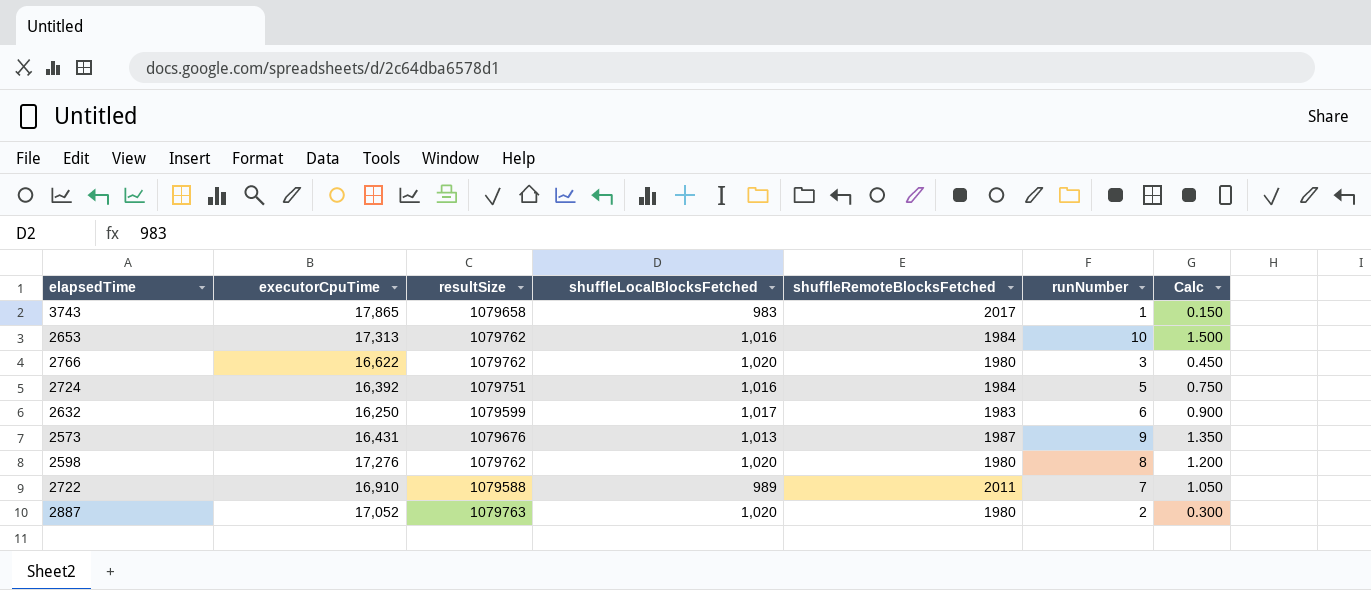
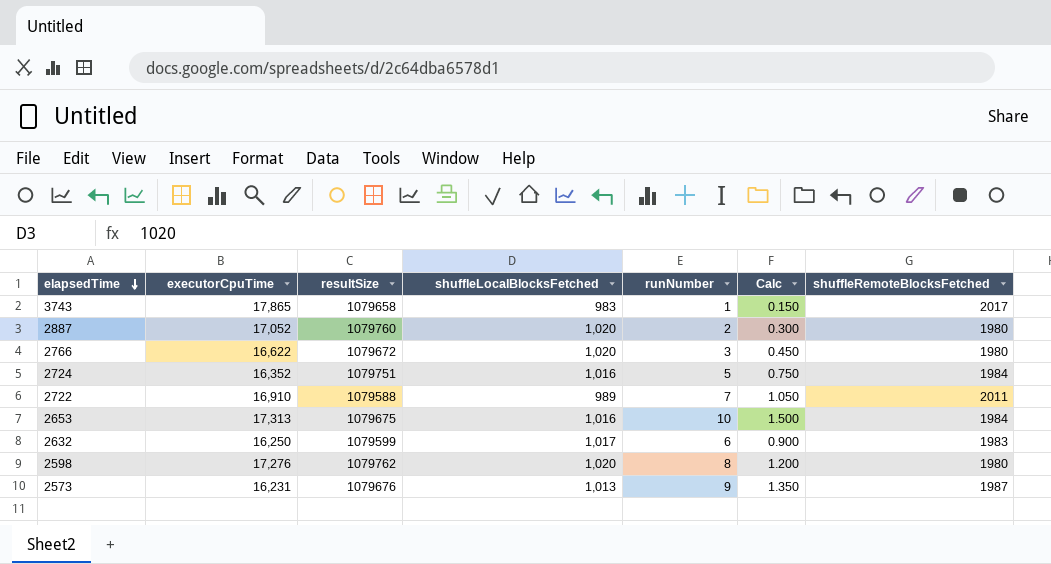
row order: none -> elapsedTime descending
column shuffleRemoteBlocksFetched | position: 5 -> 7
2887 | resultSize: 1079763 -> 1079760
2766 | resultSize: 1079762 -> 1079672
2724 | executorCpuTime: 16,392 -> 16,352
2653 | resultSize: 1079762 -> 1079675
2573 | executorCpuTime: 16,431 -> 16,231

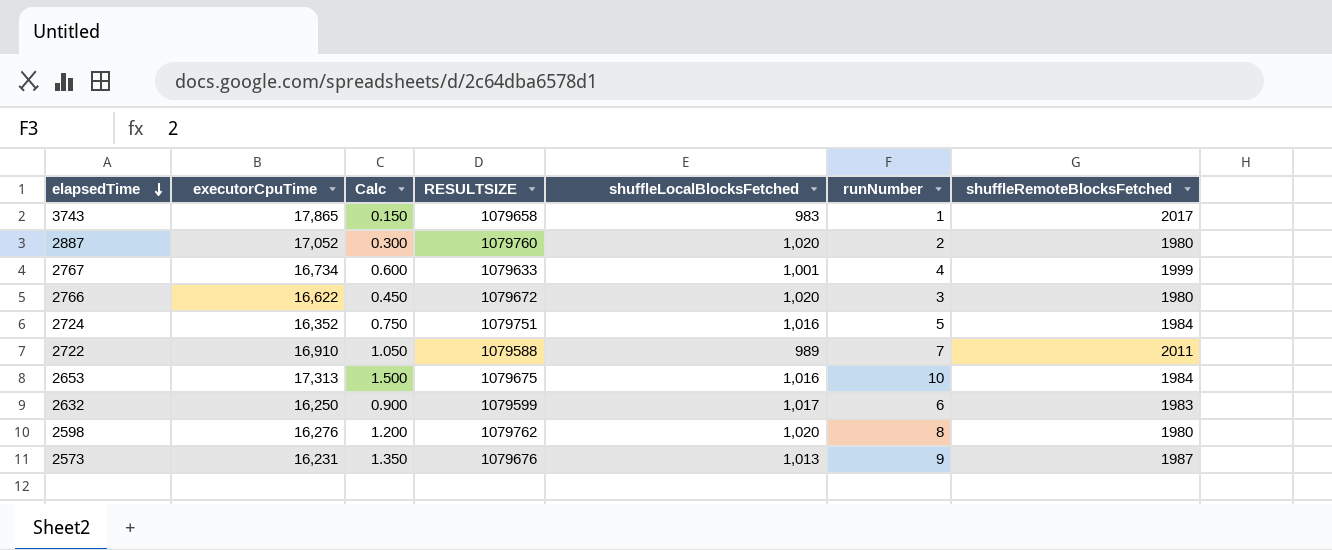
column Calc | position: 6 -> 3
column name: resultSize -> RESULTSIZE
row 2767: none -> 16,734 | 0.600 | 1079633 | 1,001 | 4 | 1999
2598 | executorCpuTime: 17,276 -> 16,276

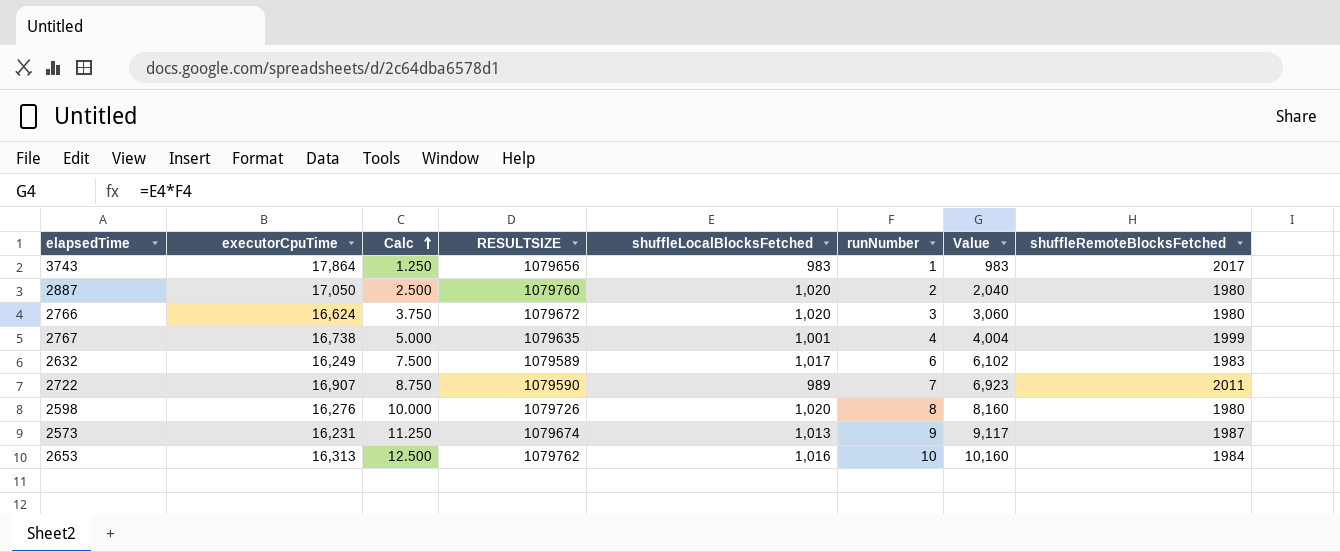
row order: elapsedTime descending -> Calc ascending
column Calc | formula: [runNumber] * 0.15 -> [runNumber] * 1.25
column Value | formula: none -> [shuffleLocalBlocksFetched] * [runNumber]
row 2724: 16,352 | 0.750 | 1079751 | 1,016 | 5 | 1984 -> none
3743 | executorCpuTime: 17,865 -> 17,864
3743 | RESULTSIZE: 1079658 -> 1079656
2887 | executorCpuTime: 17,052 -> 17,050
2766 | executorCpuTime: 16,622 -> 16,624
2767 | executorCpuTime: 16,734 -> 16,738
2767 | RESULTSIZE: 1079633 -> 1079635
2632 | executorCpuTime: 16,250 -> 16,249
2632 | RESULTSIZE: 1079599 -> 1079589
2722 | executorCpuTime: 16,910 -> 16,907
2722 | RESULTSIZE: 1079588 -> 1079590
2598 | RESULTSIZE: 1079762 -> 1079726
2573 | RESULTSIZE: 1079676 -> 1079674
2653 | executorCpuTime: 17,313 -> 16,313
2653 | RESULTSIZE: 1079675 -> 1079762

